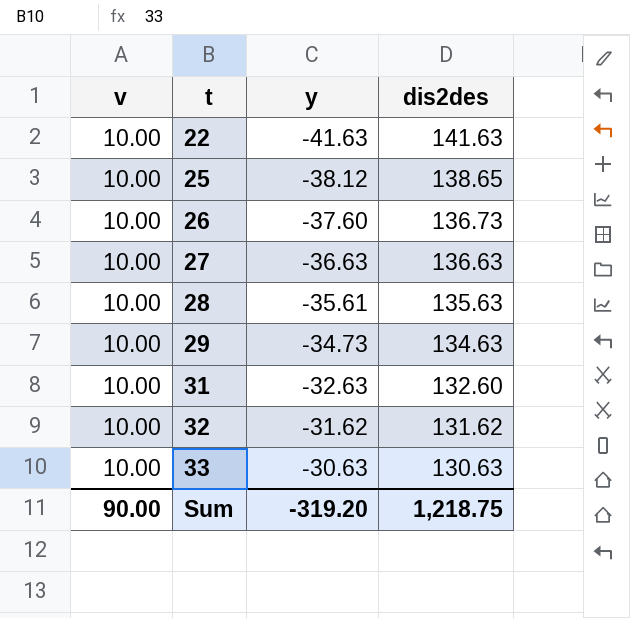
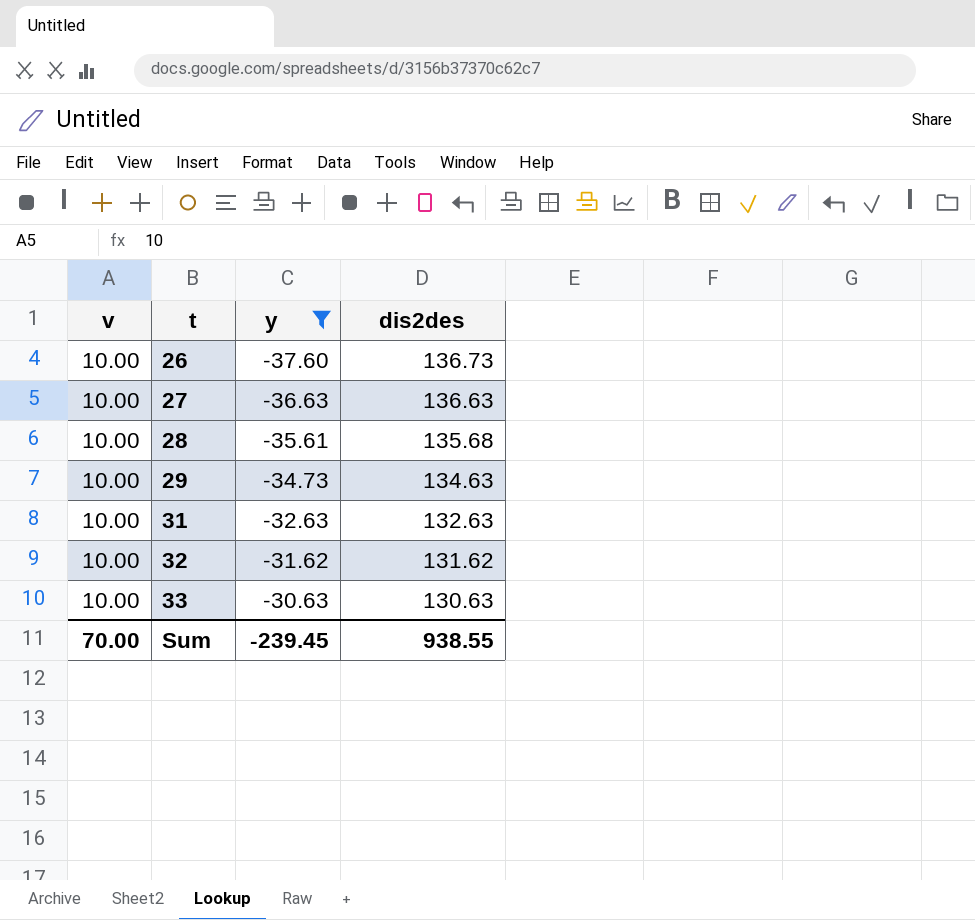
filter: none -> y >= -37.60
28 | dis2des: 135.63 -> 135.68
31 | dis2des: 132.60 -> 132.63
Sum | v: 90.00 -> 70.00
Sum | y: -319.20 -> -239.45
Sum | dis2des: 1,218.75 -> 938.55

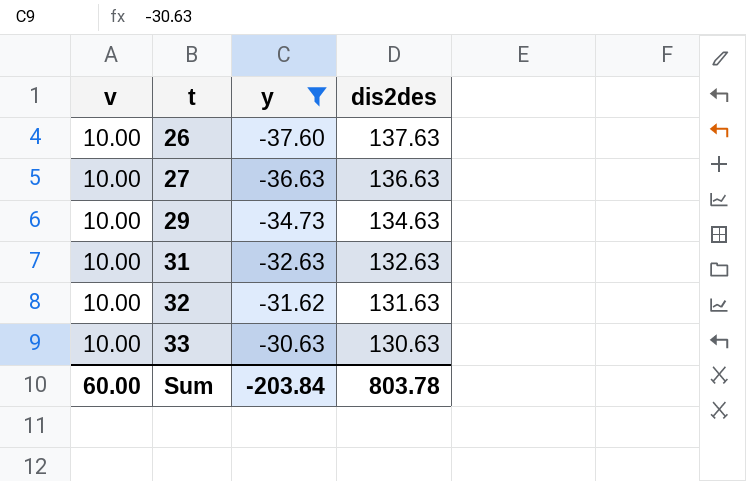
row 28: 10.00 | -35.61 | 135.68 -> none
26 | dis2des: 136.73 -> 137.63
32 | dis2des: 131.62 -> 131.63
Sum | v: 70.00 -> 60.00
Sum | y: -239.45 -> -203.84
Sum | dis2des: 938.55 -> 803.78

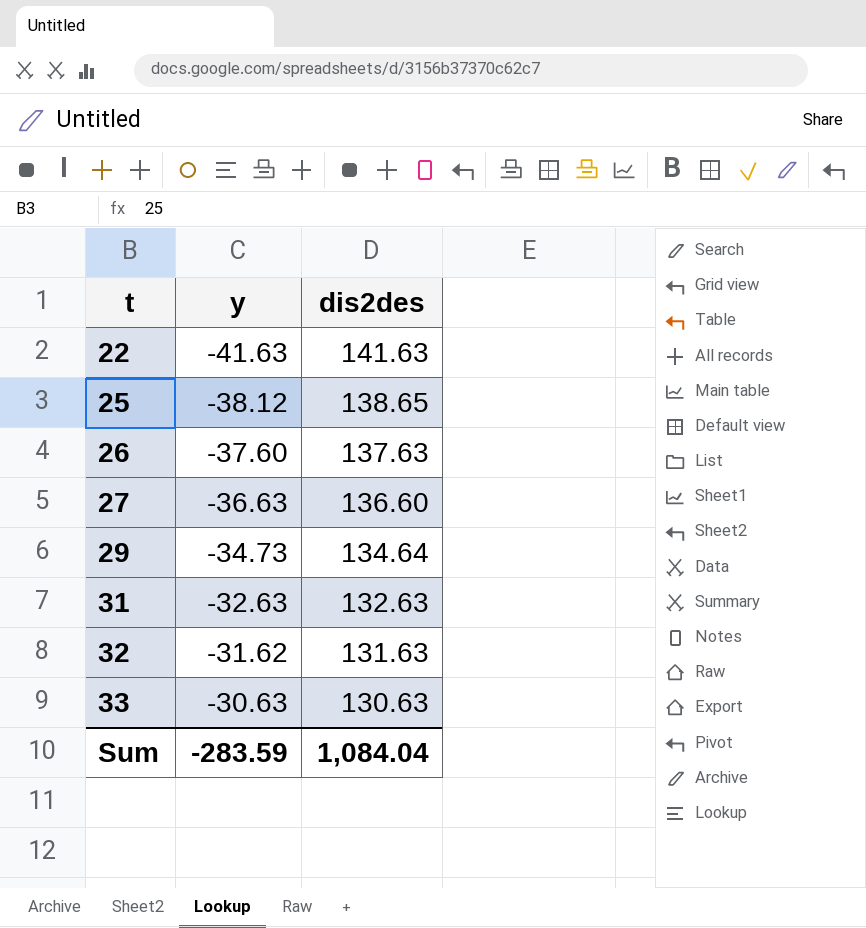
filter: y >= -37.60 -> none
column v | position: 1 -> none
27 | dis2des: 136.63 -> 136.60
29 | dis2des: 134.63 -> 134.64
Sum | y: -203.84 -> -283.59
Sum | dis2des: 803.78 -> 1,084.04

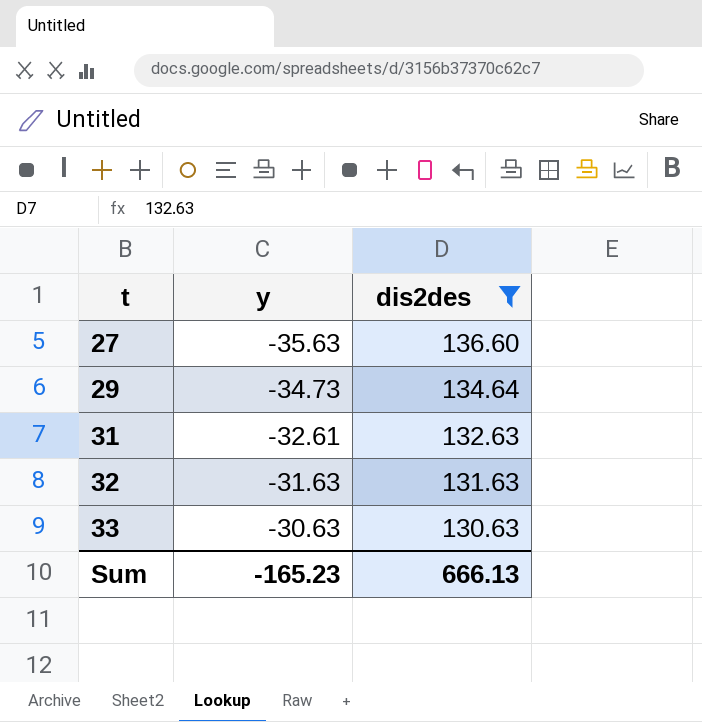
filter: none -> dis2des <= 136.60
27 | y: -36.63 -> -35.63
31 | y: -32.63 -> -32.61
32 | y: -31.62 -> -31.63
Sum | y: -283.59 -> -165.23
Sum | dis2des: 1,084.04 -> 666.13

